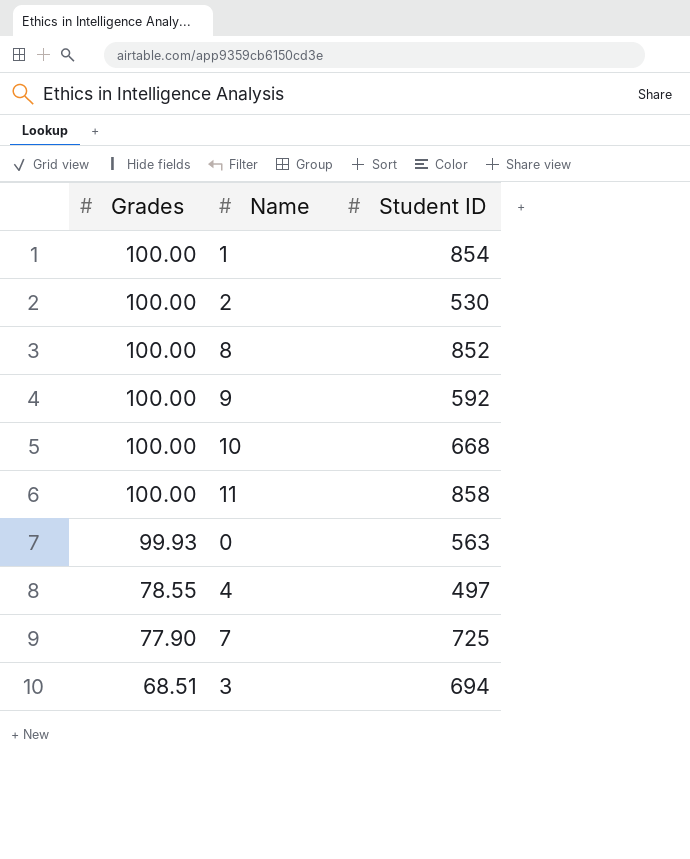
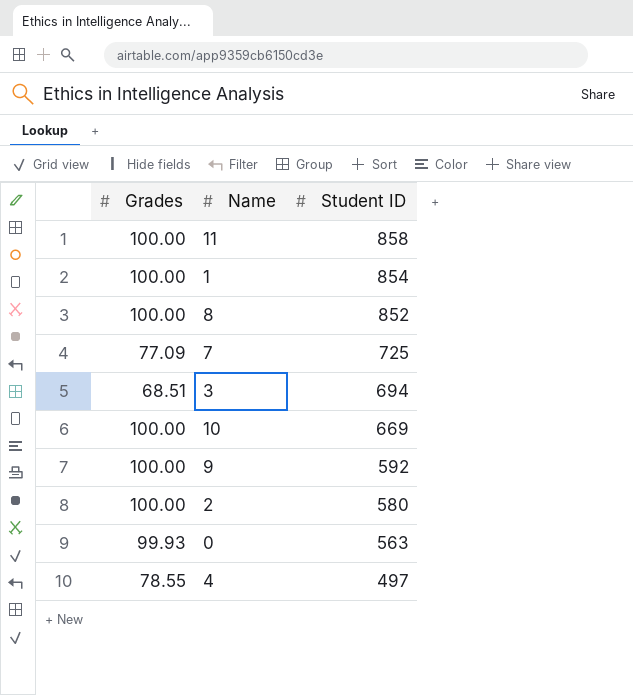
row order: Grades descending -> Student ID descending
7 | Grades: 77.90 -> 77.09
10 | Student ID: 668 -> 669
2 | Student ID: 530 -> 580

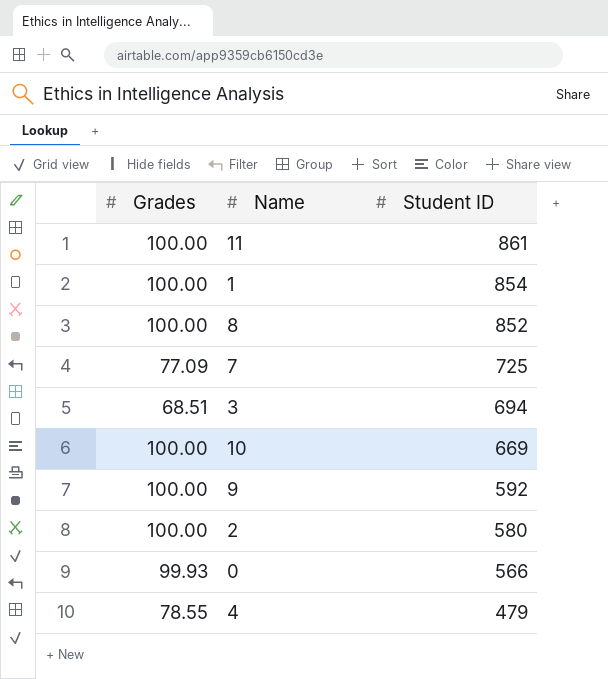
11 | Student ID: 858 -> 861
0 | Student ID: 563 -> 566
4 | Student ID: 497 -> 479

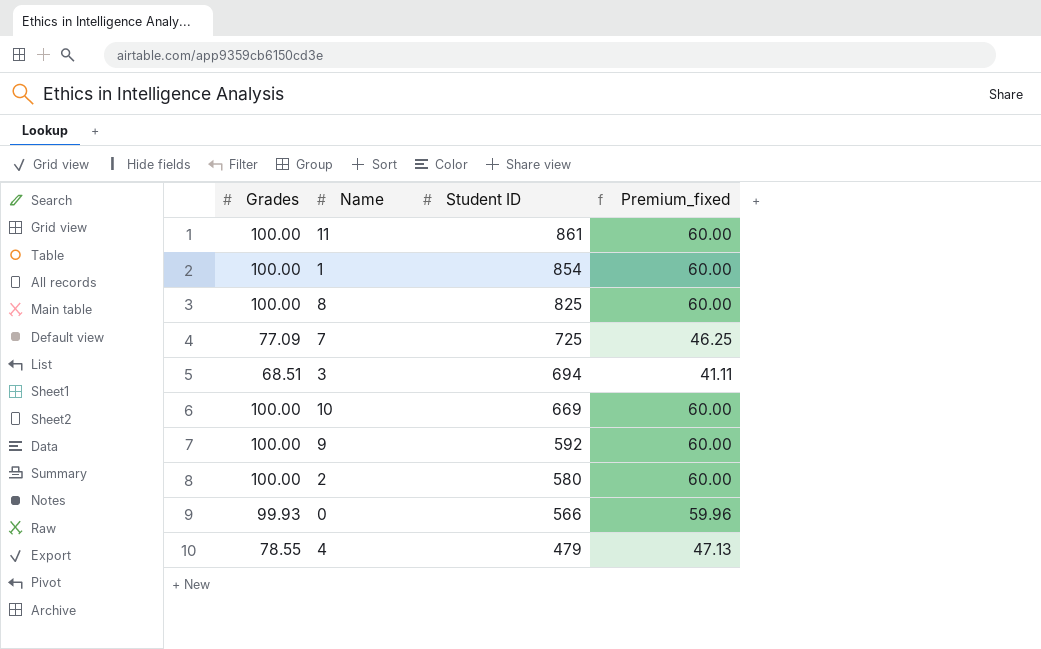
column Premium_fixed | formula: none -> [Grades] * 0.6
8 | Student ID: 852 -> 825

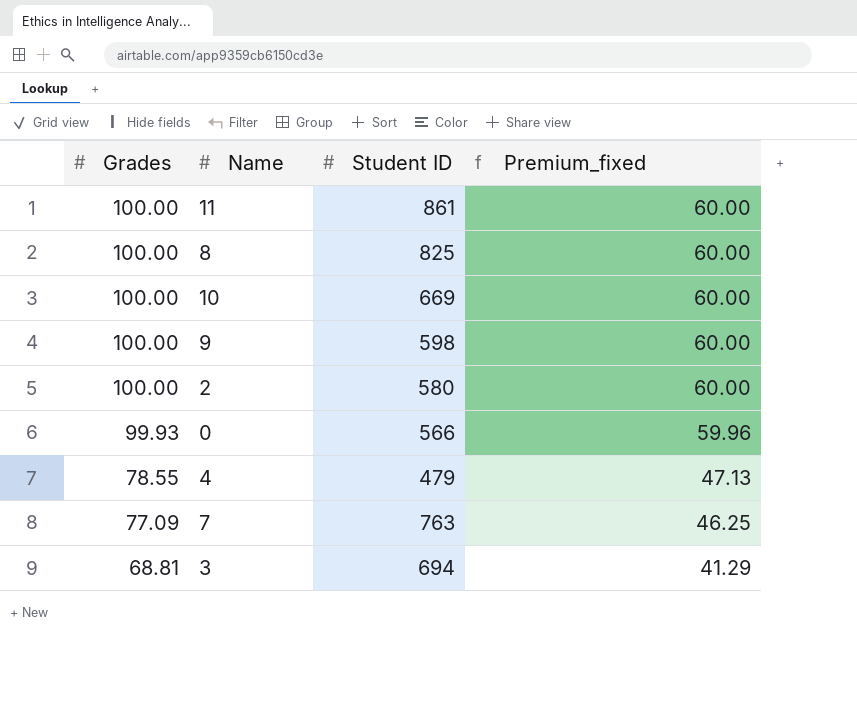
row order: Student ID descending -> Grades descending
row 1: 100.00 | 854 | 60.00 -> none
9 | Student ID: 592 -> 598
7 | Student ID: 725 -> 763
3 | Grades: 68.51 -> 68.81
3 | Premium_fixed: 41.11 -> 41.29

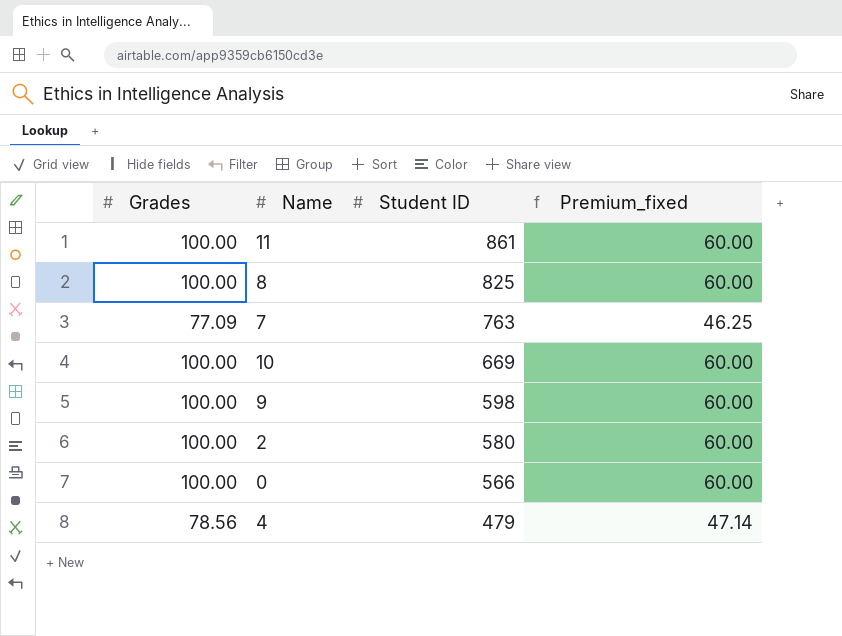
row order: Grades descending -> Student ID descending
row 3: 68.81 | 694 | 41.29 -> none
0 | Grades: 99.93 -> 100.00
0 | Premium_fixed: 59.96 -> 60.00
4 | Grades: 78.55 -> 78.56
4 | Premium_fixed: 47.13 -> 47.14

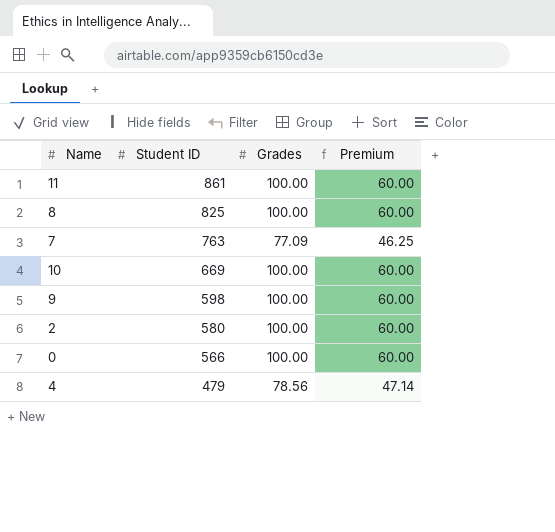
column Grades | position: 1 -> 3
column name: Premium_fixed -> Premium

